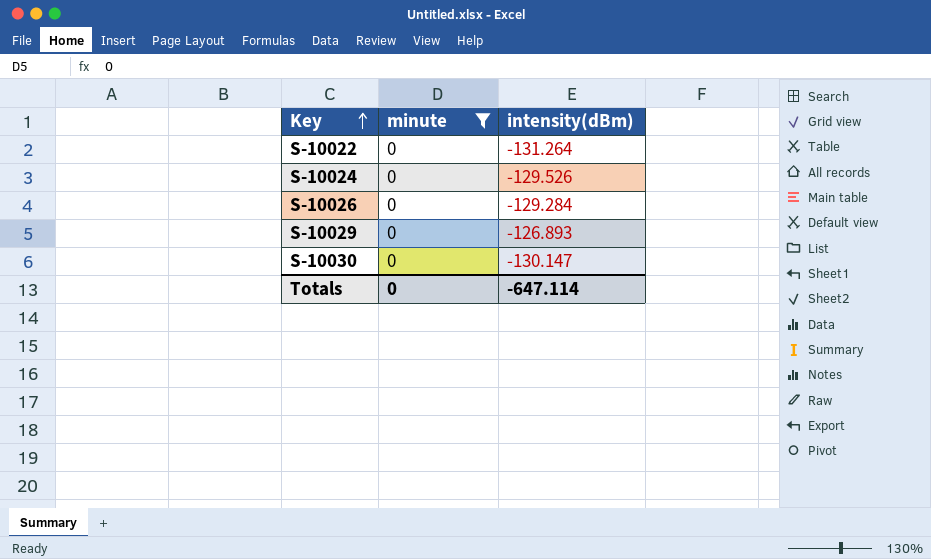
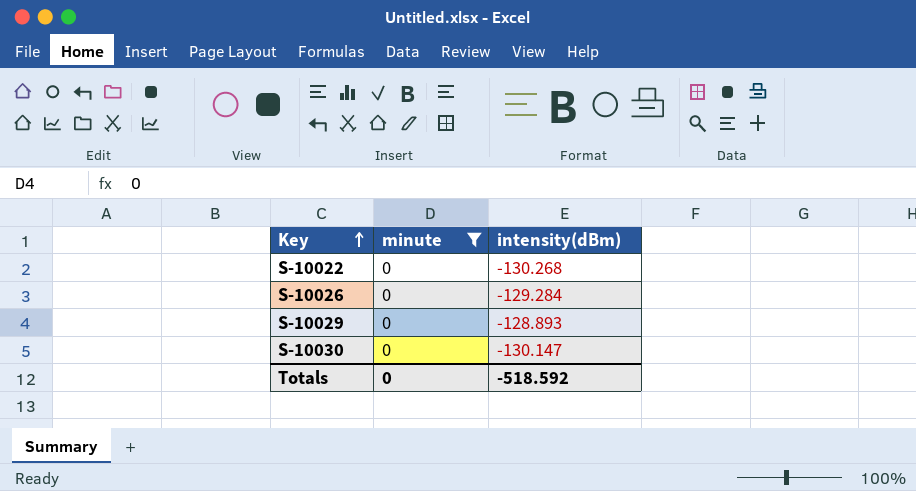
row S-10024: 0 | -129.526 -> none
S-10022 | intensity(dBm): -131.264 -> -130.268
S-10029 | intensity(dBm): -126.893 -> -128.893
Totals | intensity(dBm): -647.114 -> -518.592

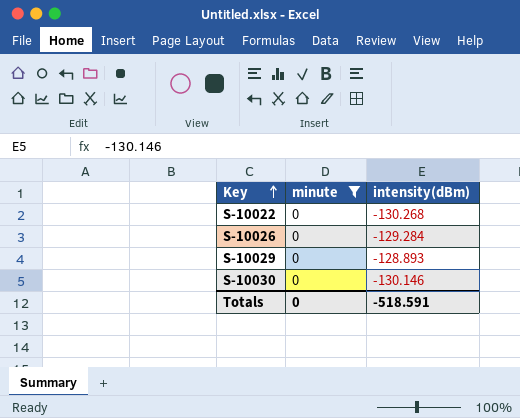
S-10030 | intensity(dBm): -130.147 -> -130.146
Totals | intensity(dBm): -518.592 -> -518.591

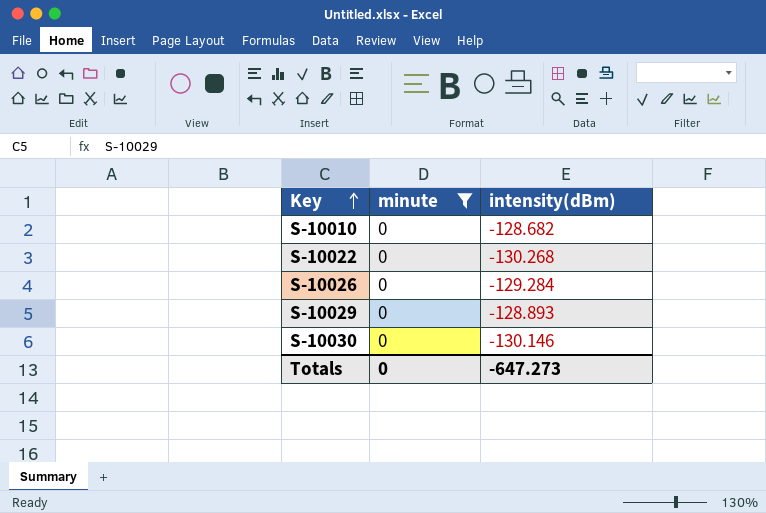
row S-10010: none -> 0 | -128.682
Totals | intensity(dBm): -518.591 -> -647.273

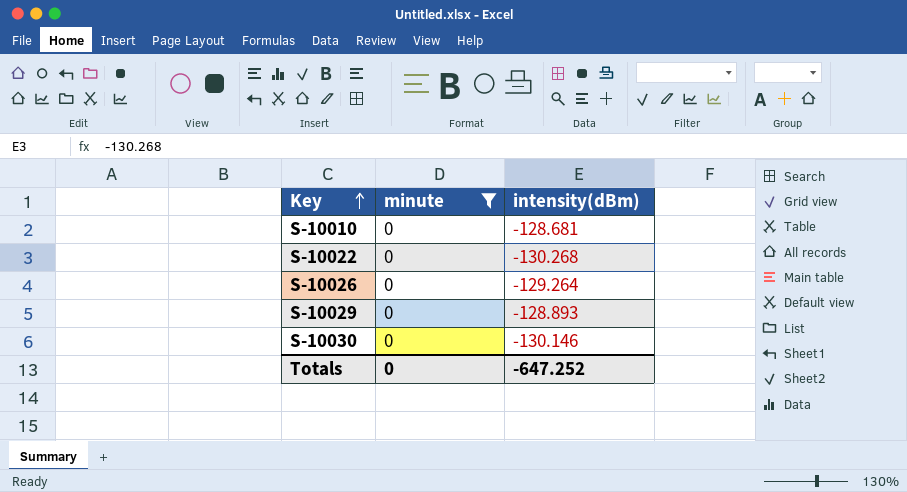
S-10010 | intensity(dBm): -128.682 -> -128.681
S-10026 | intensity(dBm): -129.284 -> -129.264
Totals | intensity(dBm): -647.273 -> -647.252

